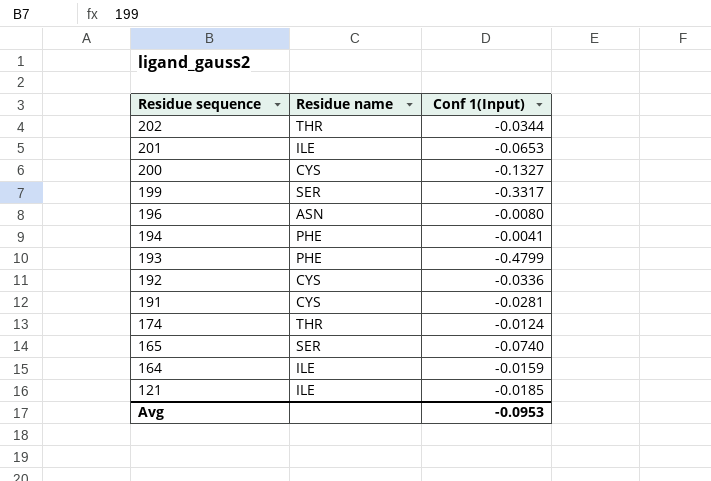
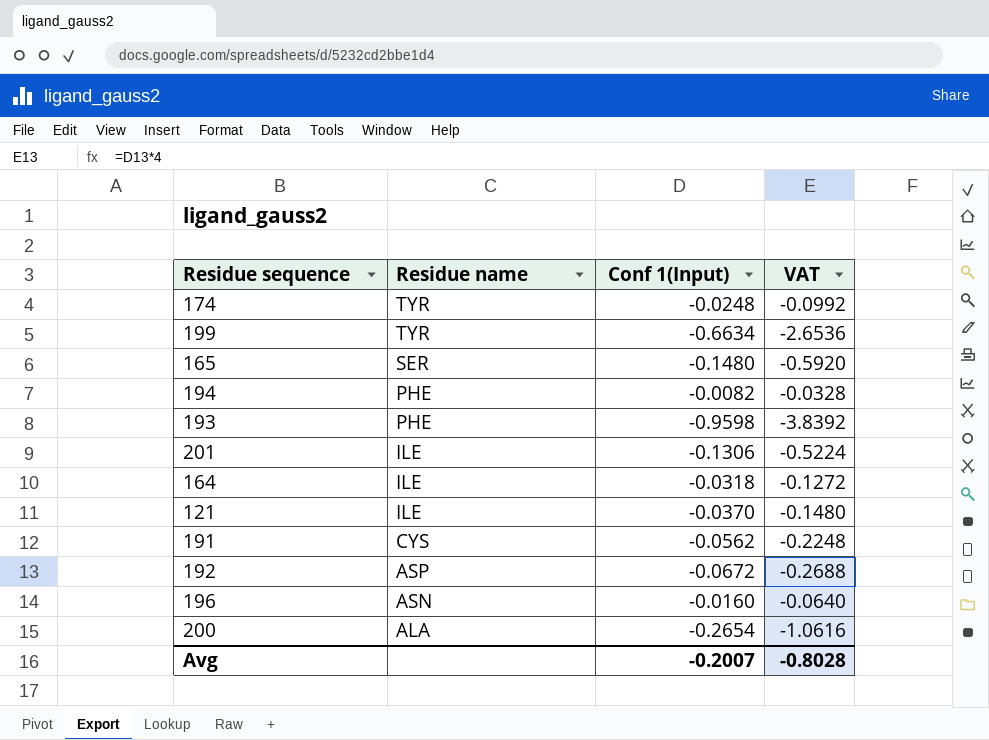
row order: Residue sequence descending -> Residue name descending
column VAT | formula: none -> [Conf 1(Input)] * 4
row 202: THR | -0.0344 -> none
174 | Residue name: THR -> TYR
174 | Conf 1(Input): -0.0124 -> -0.0248
199 | Residue name: SER -> TYR
199 | Conf 1(Input): -0.3317 -> -0.6634
165 | Conf 1(Input): -0.0740 -> -0.1480
194 | Conf 1(Input): -0.0041 -> -0.0082
193 | Conf 1(Input): -0.4799 -> -0.9598
201 | Conf 1(Input): -0.0653 -> -0.1306
164 | Conf 1(Input): -0.0159 -> -0.0318
121 | Conf 1(Input): -0.0185 -> -0.0370
191 | Conf 1(Input): -0.0281 -> -0.0562
192 | Residue name: CYS -> ASP
192 | Conf 1(Input): -0.0336 -> -0.0672
196 | Conf 1(Input): -0.0080 -> -0.0160
200 | Residue name: CYS -> ALA
200 | Conf 1(Input): -0.1327 -> -0.2654
Avg | Conf 1(Input): -0.0953 -> -0.2007

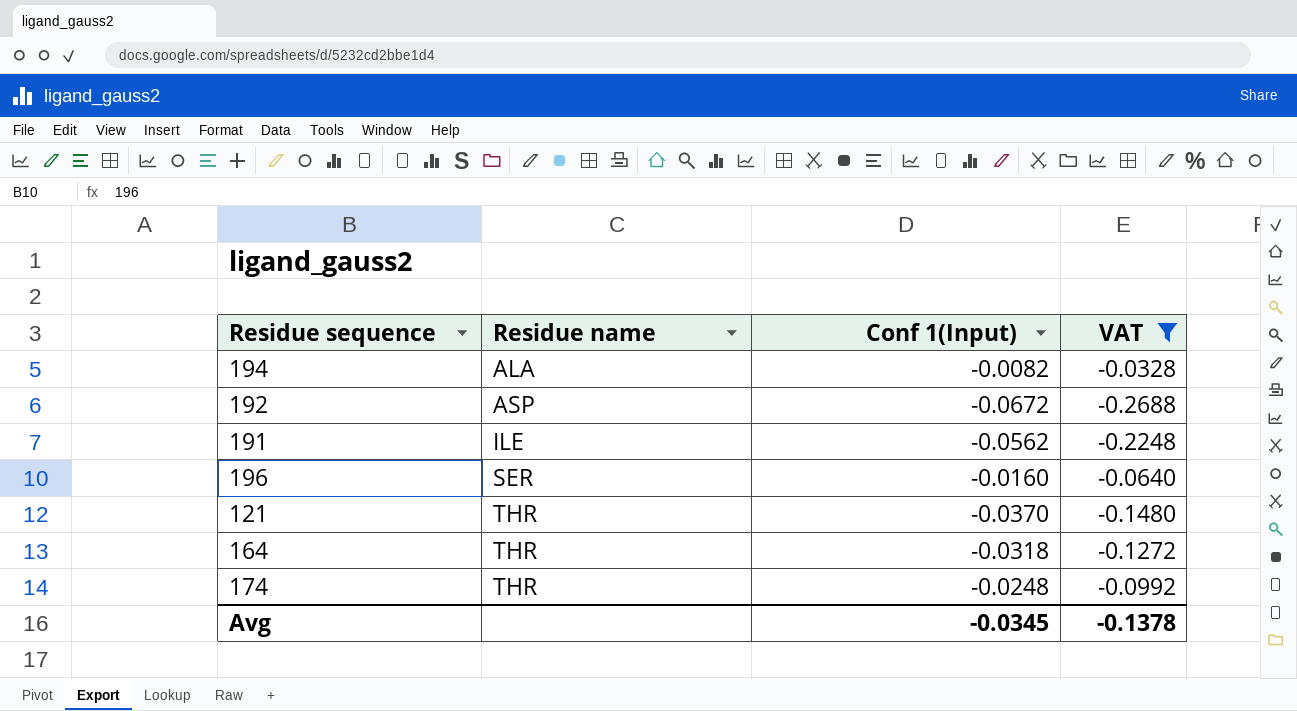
filter: none -> VAT >= -0.2688
row order: Residue name descending -> Residue name ascending
194 | Residue name: PHE -> ALA
191 | Residue name: CYS -> ILE
196 | Residue name: ASN -> SER
121 | Residue name: ILE -> THR
164 | Residue name: ILE -> THR
174 | Residue name: TYR -> THR
Avg | Conf 1(Input): -0.2007 -> -0.0345
Avg | VAT: -0.8028 -> -0.1378

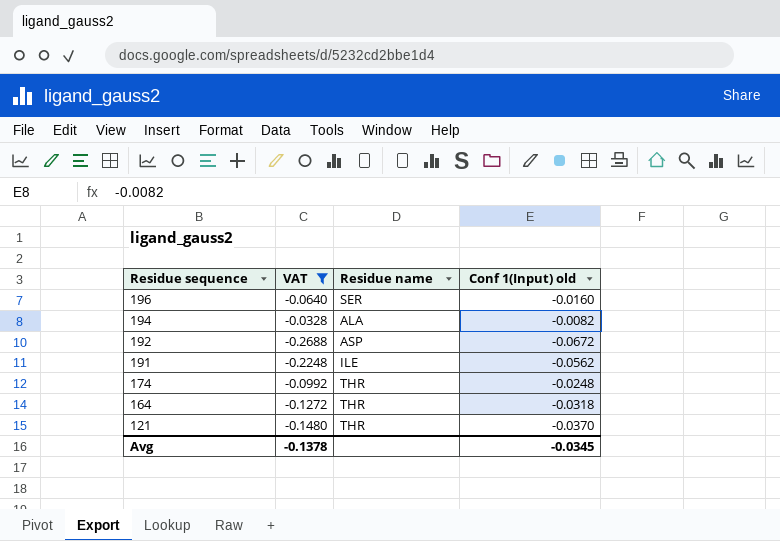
row order: Residue name ascending -> Residue sequence descending
column VAT | position: 4 -> 2
column name: Conf 1(Input) -> Conf 1(Input) old

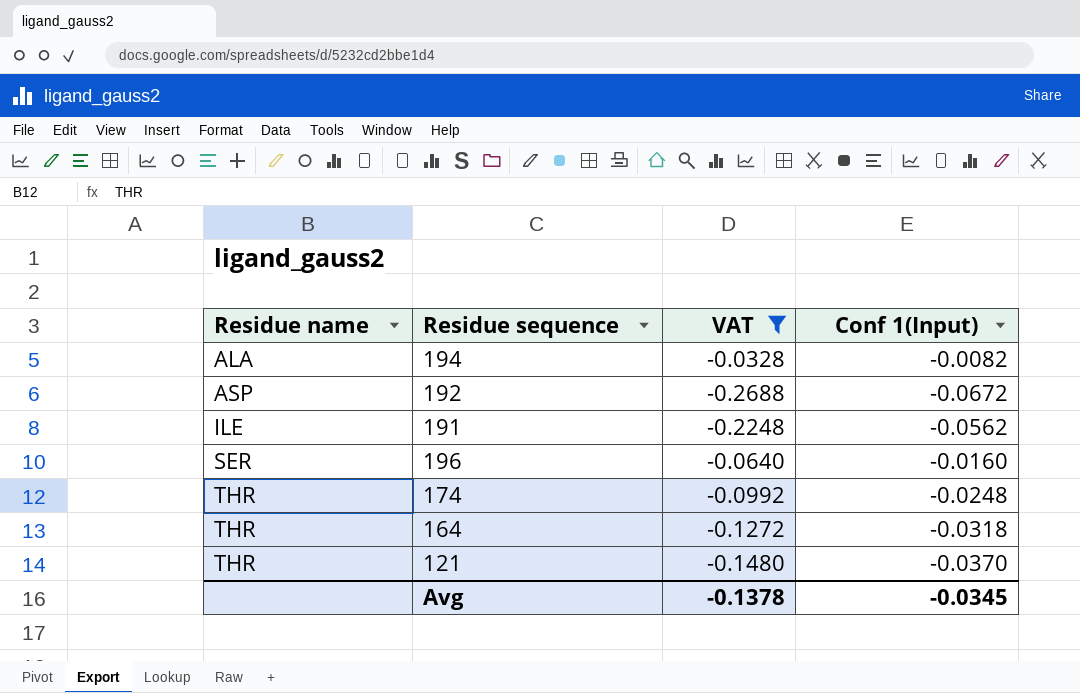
row order: Residue sequence descending -> Residue name ascending
column Residue name | position: 3 -> 1
column name: Conf 1(Input) old -> Conf 1(Input)

